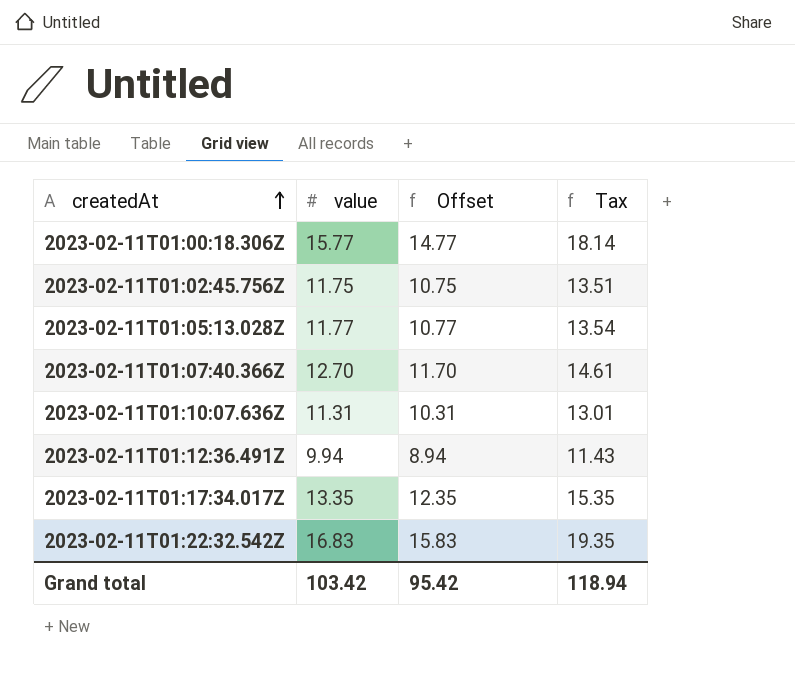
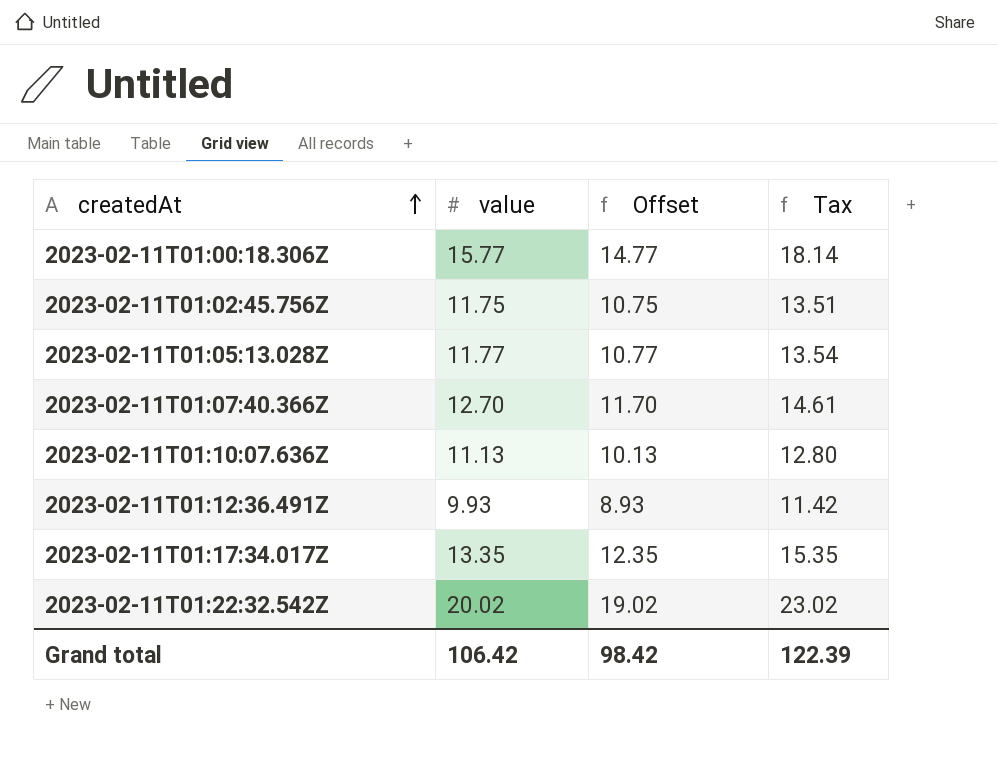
2023-02-11T01:10:07.636Z | value: 11.31 -> 11.13
2023-02-11T01:10:07.636Z | Offset: 10.31 -> 10.13
2023-02-11T01:10:07.636Z | Tax: 13.01 -> 12.80
2023-02-11T01:12:36.491Z | value: 9.94 -> 9.93
2023-02-11T01:12:36.491Z | Offset: 8.94 -> 8.93
2023-02-11T01:12:36.491Z | Tax: 11.43 -> 11.42
2023-02-11T01:22:32.542Z | value: 16.83 -> 20.02
2023-02-11T01:22:32.542Z | Offset: 15.83 -> 19.02
2023-02-11T01:22:32.542Z | Tax: 19.35 -> 23.02
Grand total | value: 103.42 -> 106.42
Grand total | Offset: 95.42 -> 98.42
Grand total | Tax: 118.94 -> 122.39

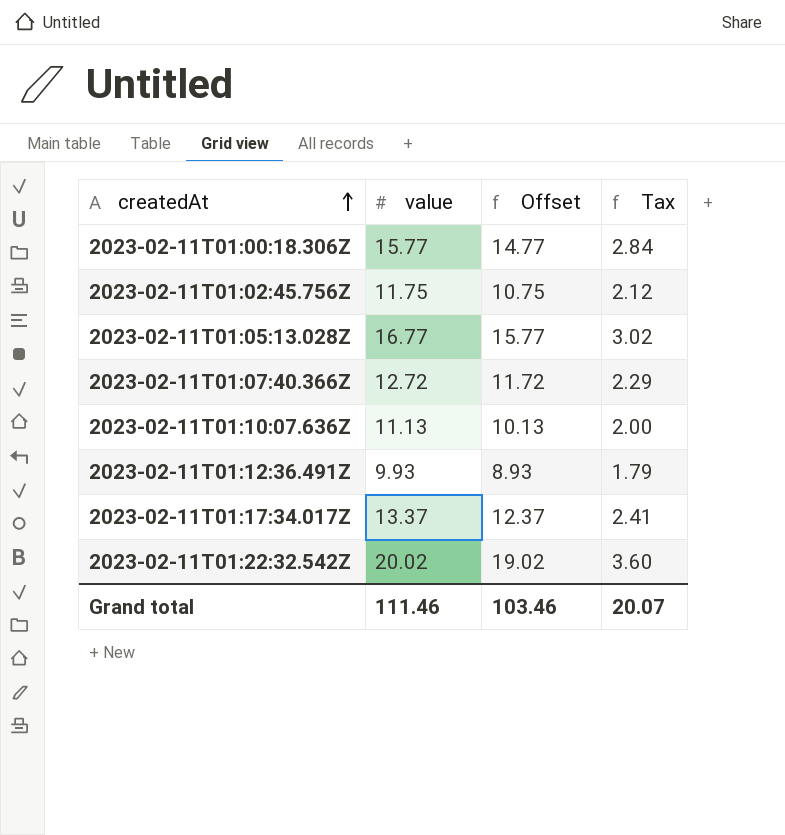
column Tax | formula: [value] * 1.15 -> [value] * 0.18
2023-02-11T01:05:13.028Z | value: 11.77 -> 16.77
2023-02-11T01:05:13.028Z | Offset: 10.77 -> 15.77
2023-02-11T01:07:40.366Z | value: 12.70 -> 12.72
2023-02-11T01:07:40.366Z | Offset: 11.70 -> 11.72
2023-02-11T01:17:34.017Z | value: 13.35 -> 13.37
2023-02-11T01:17:34.017Z | Offset: 12.35 -> 12.37
Grand total | value: 106.42 -> 111.46
Grand total | Offset: 98.42 -> 103.46
Grand total | Tax: 122.39 -> 20.07

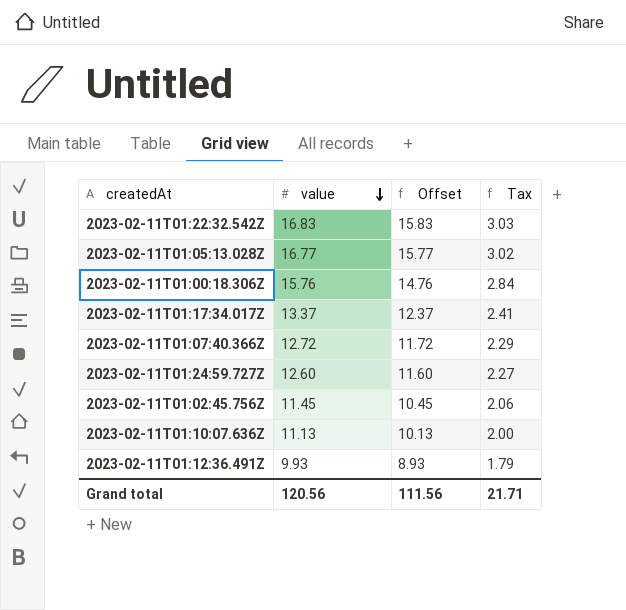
row order: createdAt ascending -> value descending
2023-02-11T01:22:32.542Z | value: 20.02 -> 16.83
2023-02-11T01:22:32.542Z | Offset: 19.02 -> 15.83
2023-02-11T01:22:32.542Z | Tax: 3.60 -> 3.03
2023-02-11T01:00:18.306Z | value: 15.77 -> 15.76
2023-02-11T01:00:18.306Z | Offset: 14.77 -> 14.76
row 2023-02-11T01:24:59.727Z: none -> 12.60 | 11.60 | 2.27
2023-02-11T01:02:45.756Z | value: 11.75 -> 11.45
2023-02-11T01:02:45.756Z | Offset: 10.75 -> 10.45
2023-02-11T01:02:45.756Z | Tax: 2.12 -> 2.06
Grand total | value: 111.46 -> 120.56
Grand total | Offset: 103.46 -> 111.56
Grand total | Tax: 20.07 -> 21.71

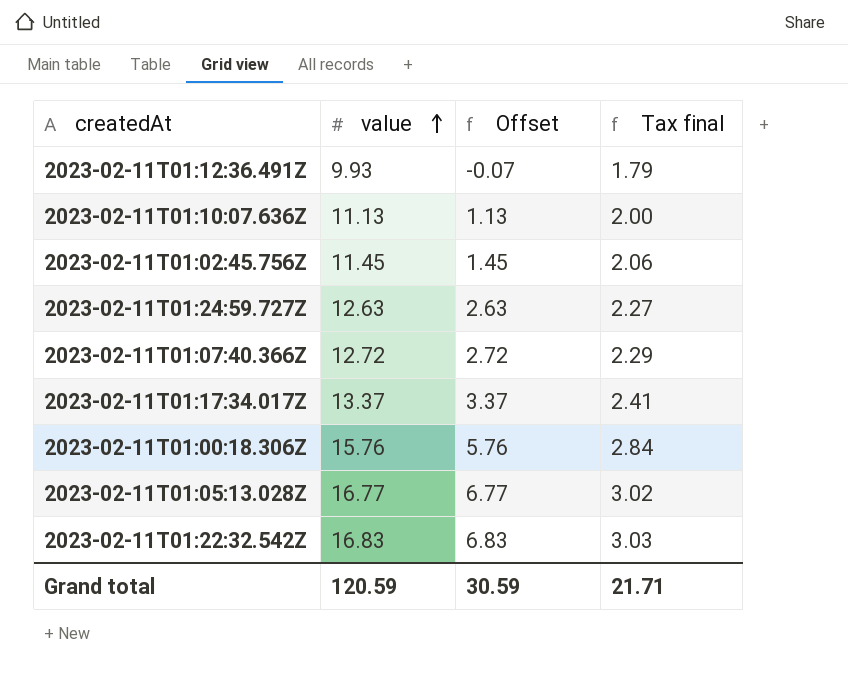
row order: value descending -> value ascending
column Offset | formula: [value] - 1 -> [value] - 10
column name: Tax -> Tax final
2023-02-11T01:24:59.727Z | value: 12.60 -> 12.63
Grand total | value: 120.56 -> 120.59
Grand total | Offset: 111.56 -> 30.59

